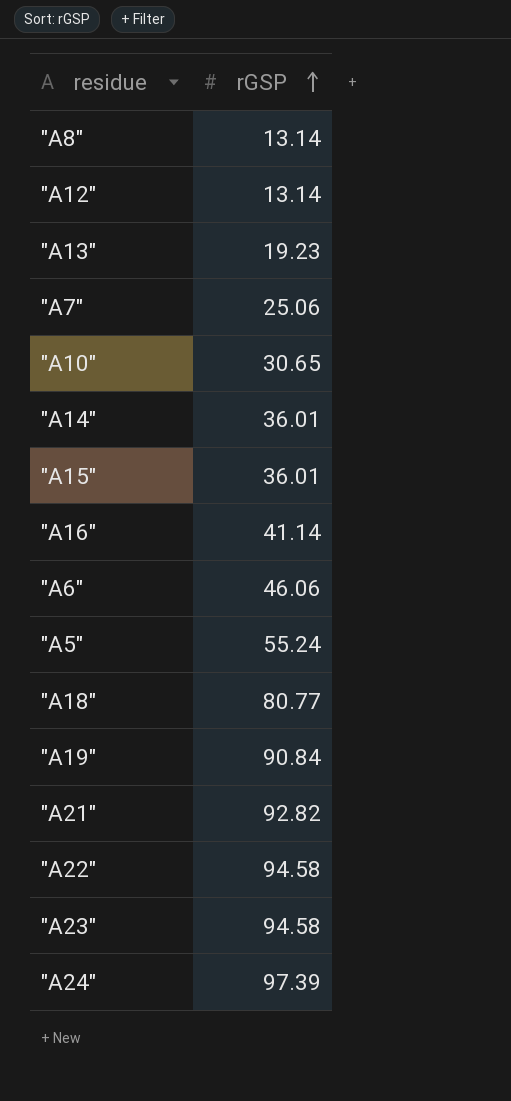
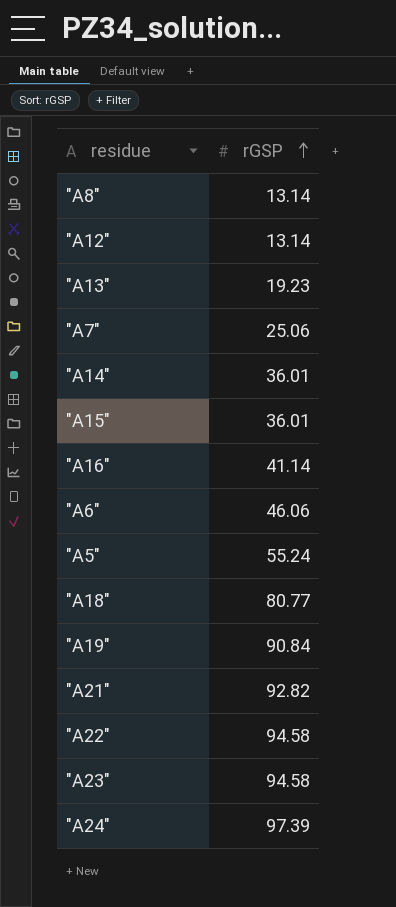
row "A10": 30.65 -> none

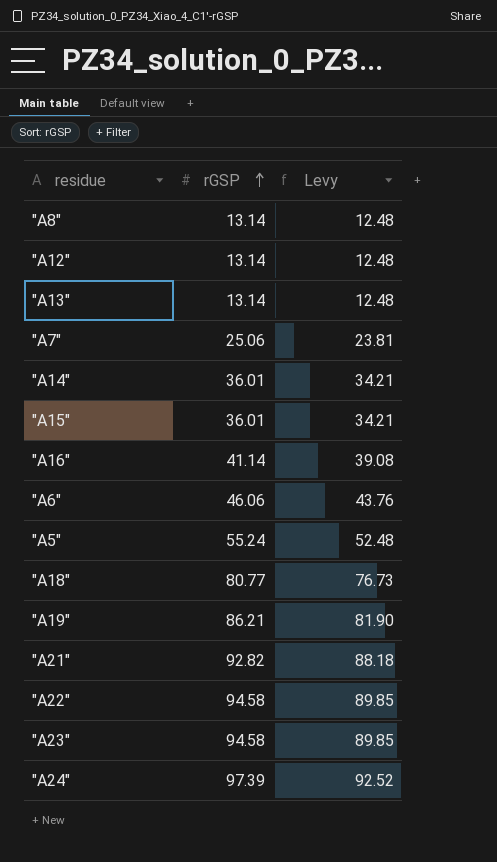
column Levy | formula: none -> [rGSP] * 0.95
"A13" | rGSP: 19.23 -> 13.14
"A19" | rGSP: 90.84 -> 86.21

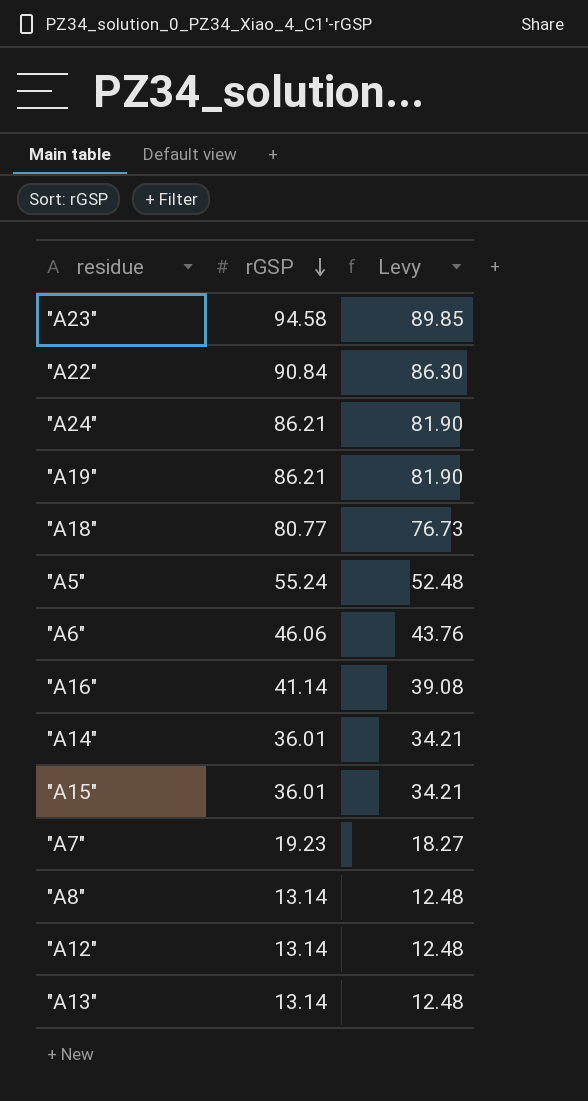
row order: rGSP ascending -> rGSP descending
row "A21": 92.82 | 88.18 -> none
"A22" | rGSP: 94.58 -> 90.84
"A22" | Levy: 89.85 -> 86.30
"A24" | rGSP: 97.39 -> 86.21
"A24" | Levy: 92.52 -> 81.90
"A7" | rGSP: 25.06 -> 19.23
"A7" | Levy: 23.81 -> 18.27

